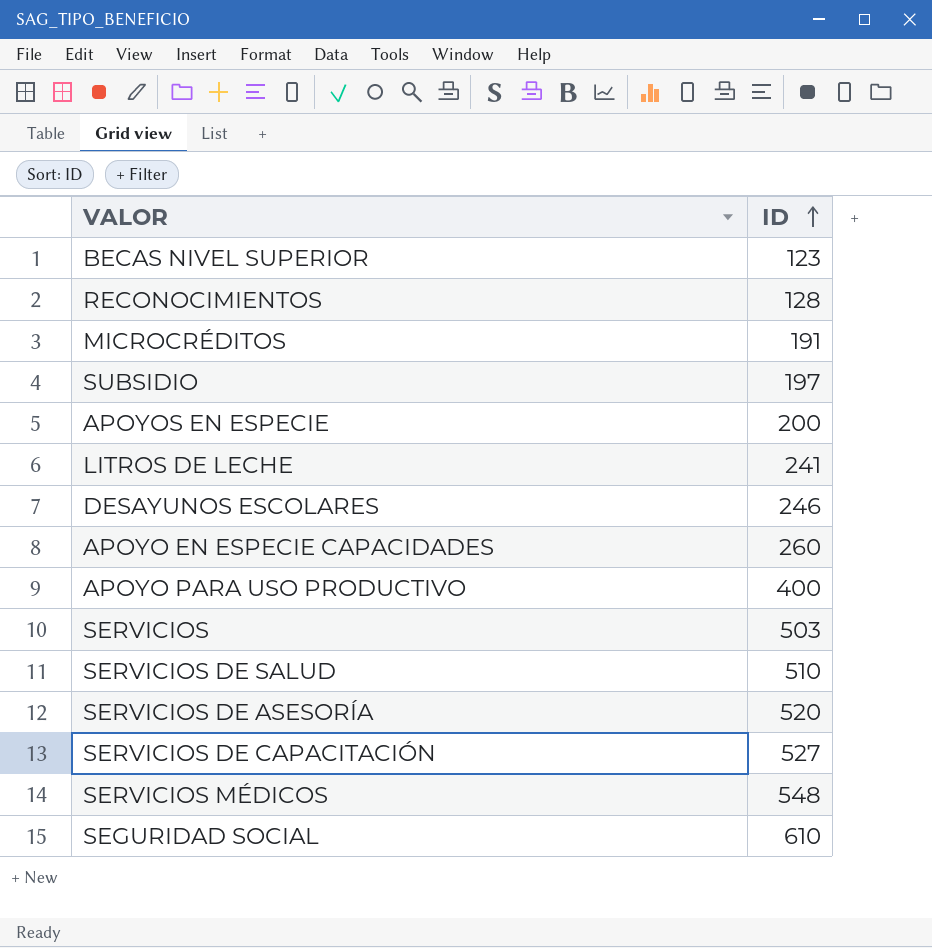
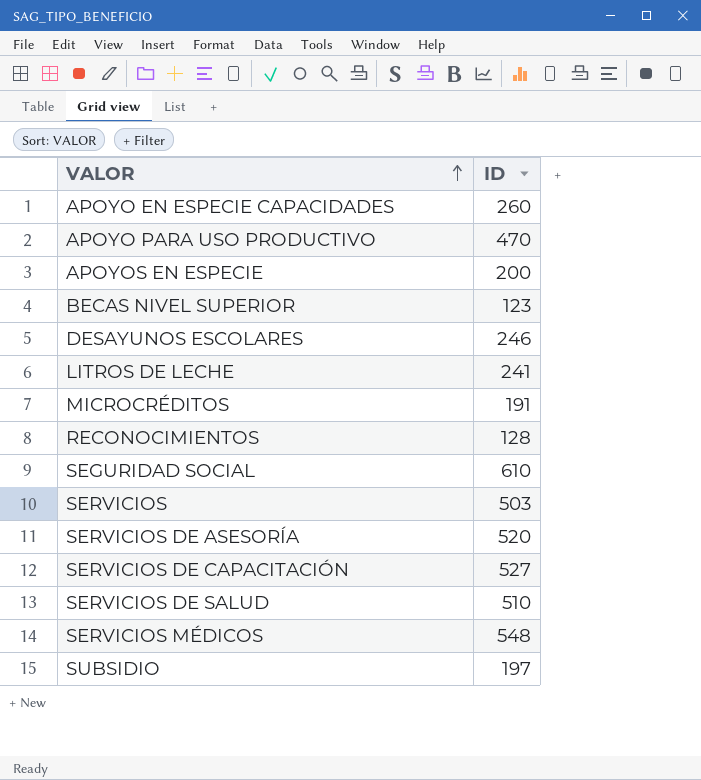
row order: ID ascending -> VALOR ascending
APOYO PARA USO PRODUCTIVO | ID: 400 -> 470

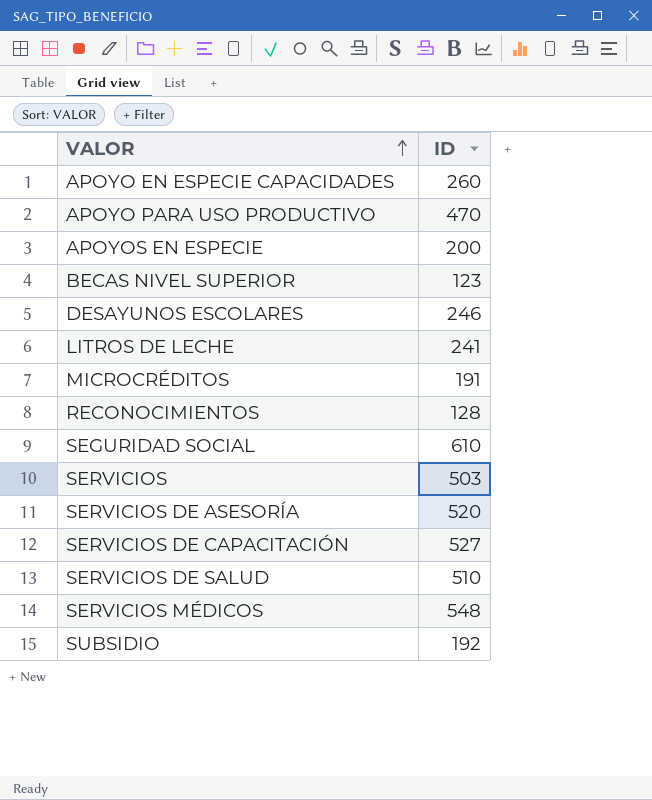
SUBSIDIO | ID: 197 -> 192

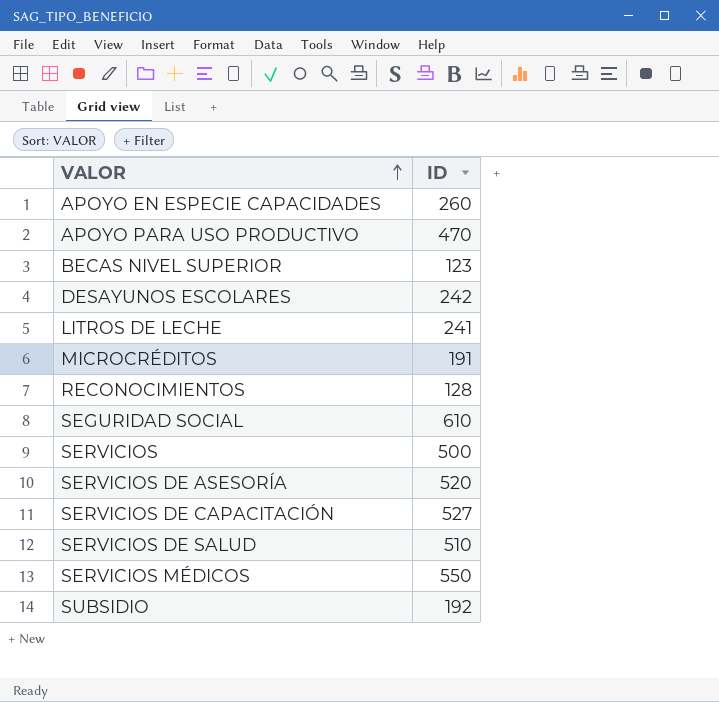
row APOYOS EN ESPECIE: 200 -> none
DESAYUNOS ESCOLARES | ID: 246 -> 242
SERVICIOS | ID: 503 -> 500
SERVICIOS MÉDICOS | ID: 548 -> 550

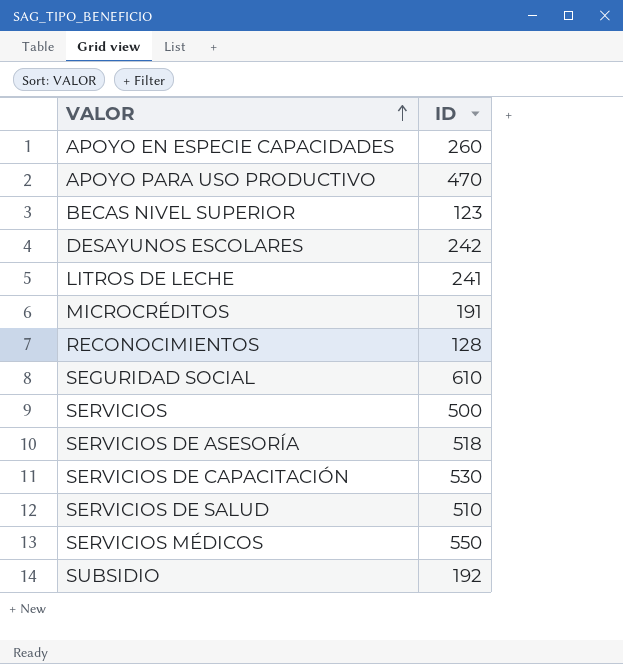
SERVICIOS DE ASESORÍA | ID: 520 -> 518
SERVICIOS DE CAPACITACIÓN | ID: 527 -> 530

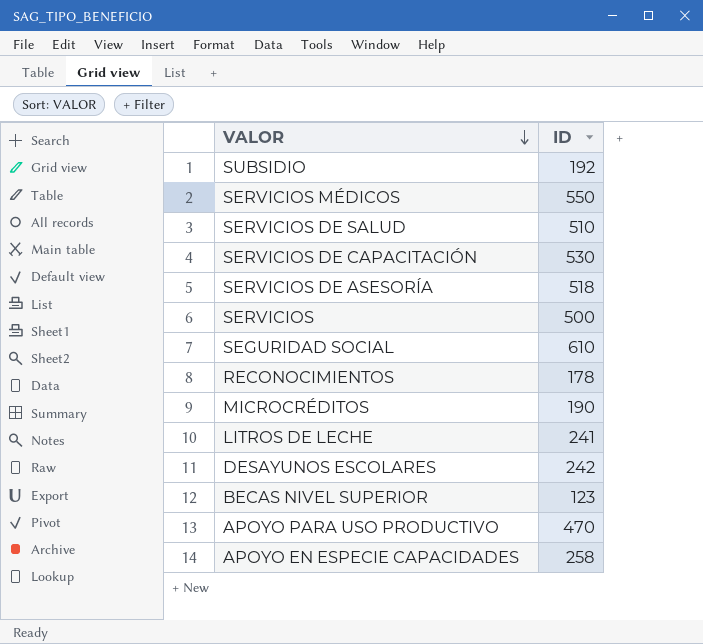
row order: VALOR ascending -> VALOR descending
RECONOCIMIENTOS | ID: 128 -> 178
MICROCRÉDITOS | ID: 191 -> 190
APOYO EN ESPECIE CAPACIDADES | ID: 260 -> 258

